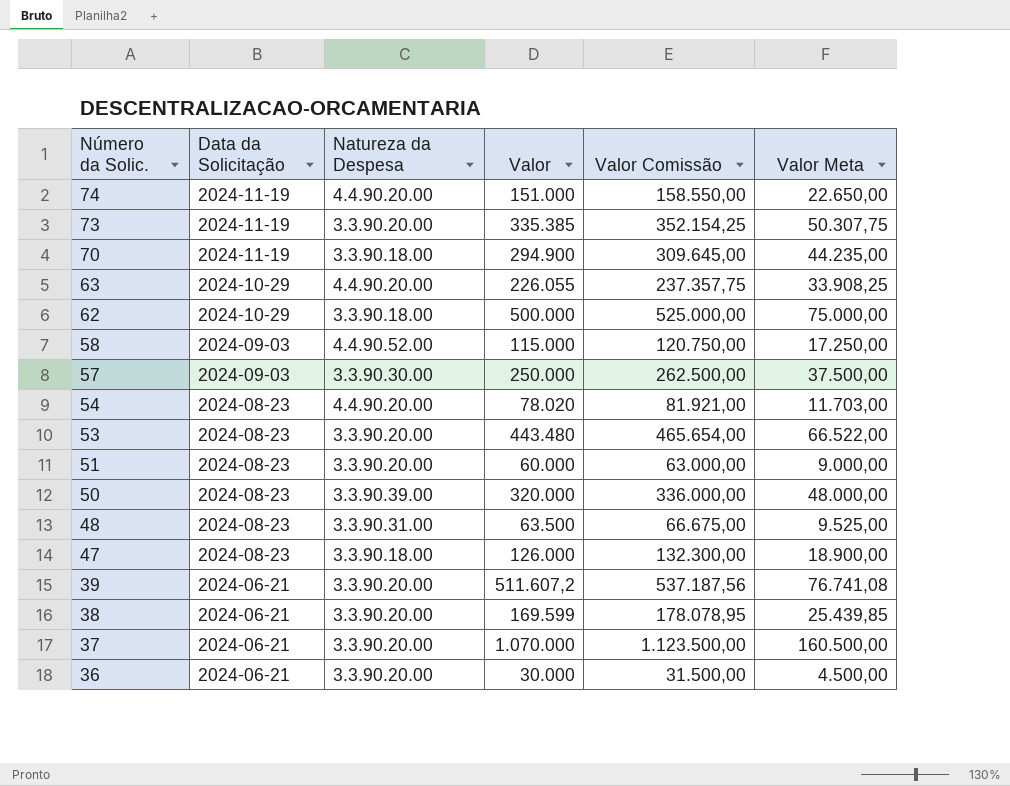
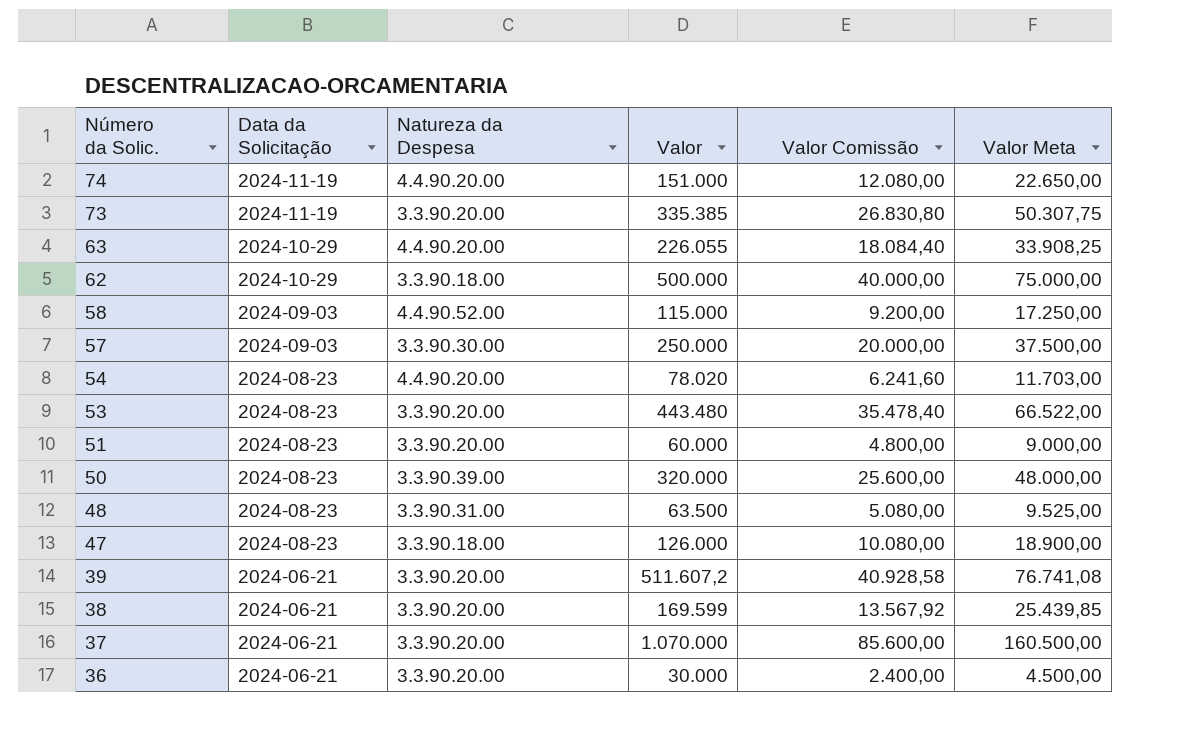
column Valor Comissão | formula: [Valor] * 1,05 -> [Valor] * 0,08
row 70: 2024-11-19 | 3.3.90.18.00 | 294.900 | 309.645,00 | 44.235,00 -> none

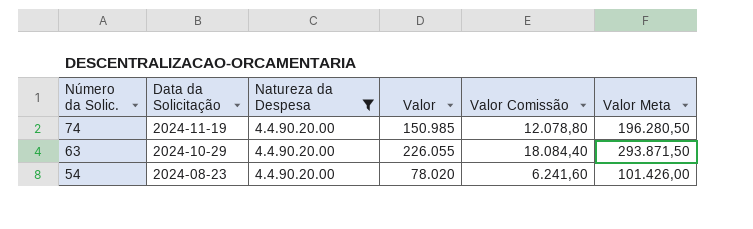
filter: none -> Natureza da Despesa = 4.4.90.20.00
column Valor Meta | formula: [Valor] * 0,15 -> [Valor] * 1,3
74 | Valor: 151.000 -> 150.985
74 | Valor Comissão: 12.080,00 -> 12.078,80

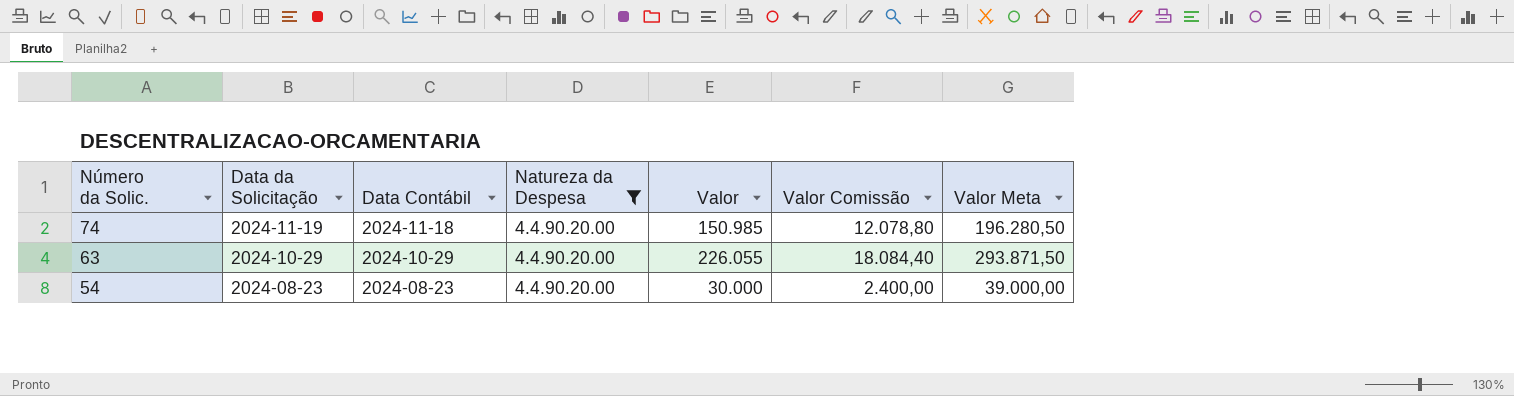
column Data Contábil | position: none -> 3
54 | Valor: 78.020 -> 30.000
54 | Valor Comissão: 6.241,60 -> 2.400,00
54 | Valor Meta: 101.426,00 -> 39.000,00

